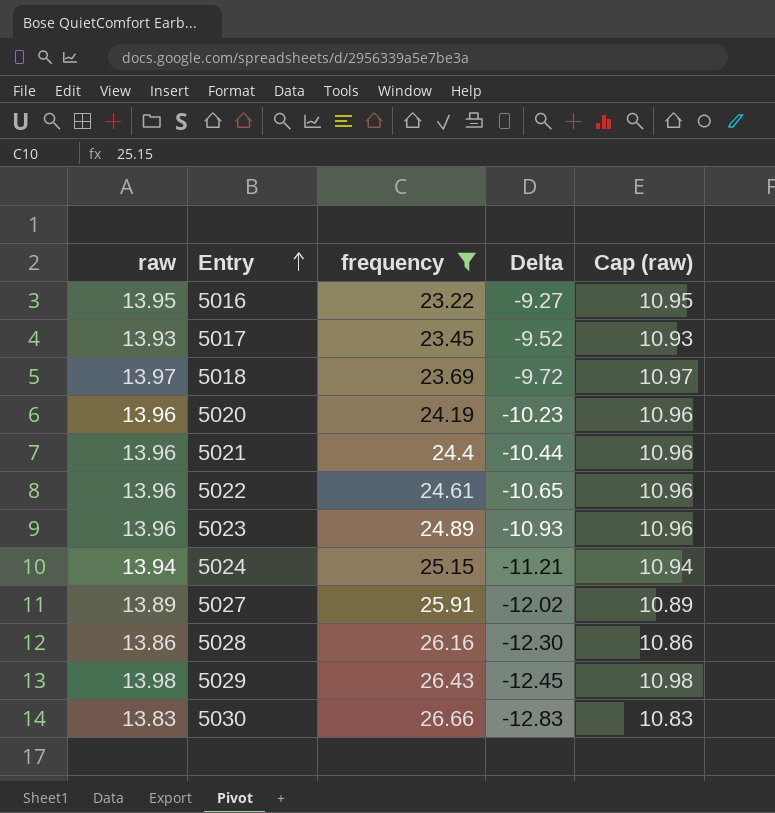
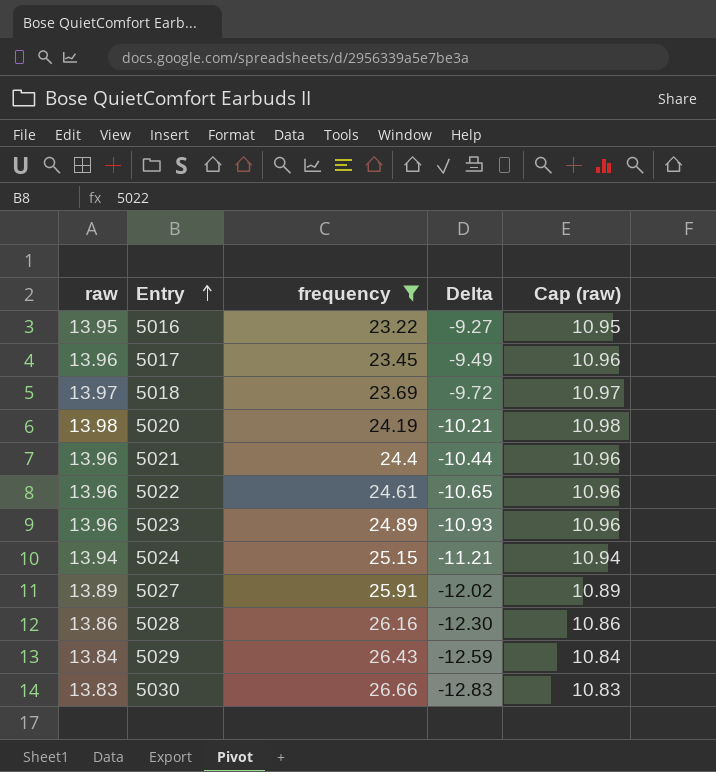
5017 | raw: 13.93 -> 13.96
5017 | Delta: -9.52 -> -9.49
5017 | Cap (raw): 10.93 -> 10.96
5020 | raw: 13.96 -> 13.98
5020 | Delta: -10.23 -> -10.21
5020 | Cap (raw): 10.96 -> 10.98
5029 | raw: 13.98 -> 13.84
5029 | Delta: -12.45 -> -12.59
5029 | Cap (raw): 10.98 -> 10.84

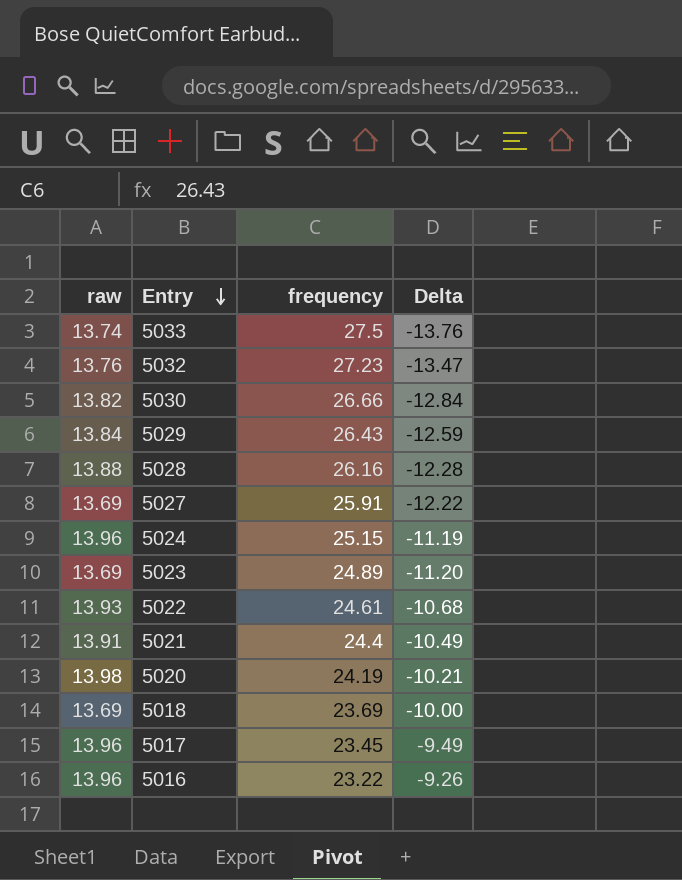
filter: frequency <= 26.66 -> none
row order: Entry ascending -> Entry descending
column Cap (raw) | formula: [raw] - 3 -> none
5030 | raw: 13.83 -> 13.82
5030 | Delta: -12.83 -> -12.84
5028 | raw: 13.86 -> 13.88
5028 | Delta: -12.30 -> -12.28
5027 | raw: 13.89 -> 13.69
5027 | Delta: -12.02 -> -12.22
5024 | raw: 13.94 -> 13.96
5024 | Delta: -11.21 -> -11.19
5023 | raw: 13.96 -> 13.69
5023 | Delta: -10.93 -> -11.20
5022 | raw: 13.96 -> 13.93
5022 | Delta: -10.65 -> -10.68
5021 | raw: 13.96 -> 13.91
5021 | Delta: -10.44 -> -10.49
5018 | raw: 13.97 -> 13.69
5018 | Delta: -9.72 -> -10.00
5016 | raw: 13.95 -> 13.96
5016 | Delta: -9.27 -> -9.26

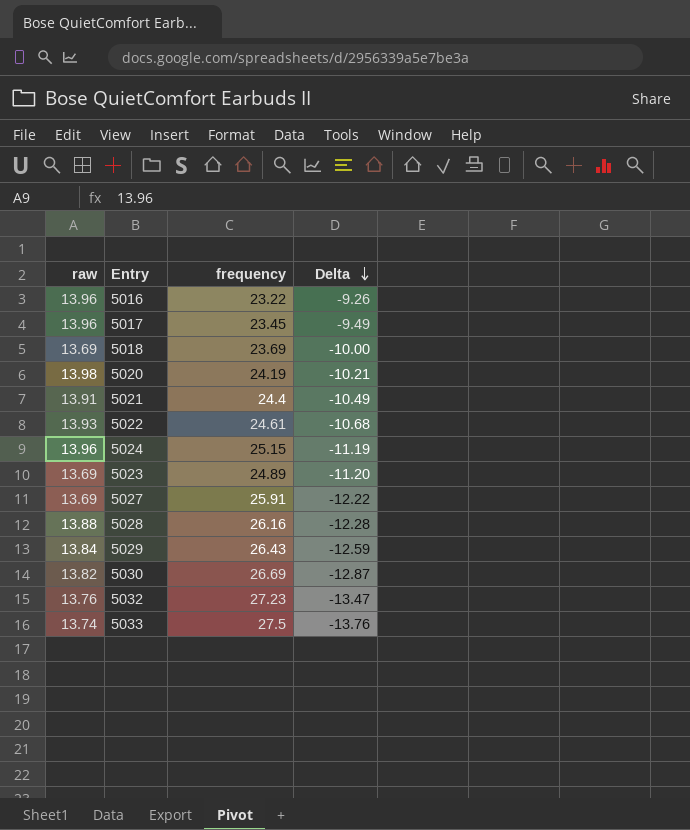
row order: Entry descending -> Delta descending
5030 | frequency: 26.66 -> 26.69
5030 | Delta: -12.84 -> -12.87

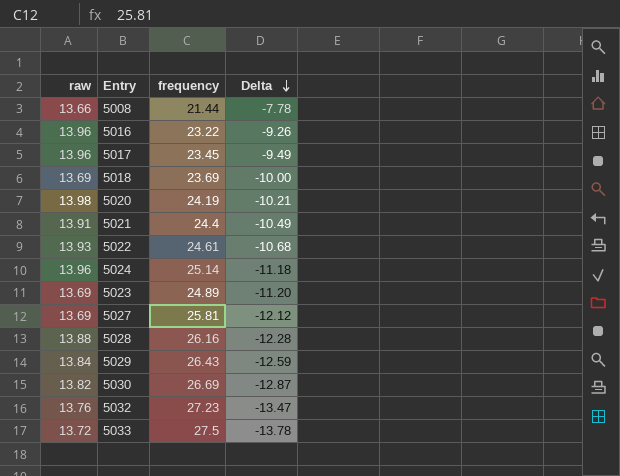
row 5008: none -> 13.66 | 21.44 | -7.78
5024 | frequency: 25.15 -> 25.14
5024 | Delta: -11.19 -> -11.18
5027 | frequency: 25.91 -> 25.81
5027 | Delta: -12.22 -> -12.12
5033 | raw: 13.74 -> 13.72
5033 | Delta: -13.76 -> -13.78

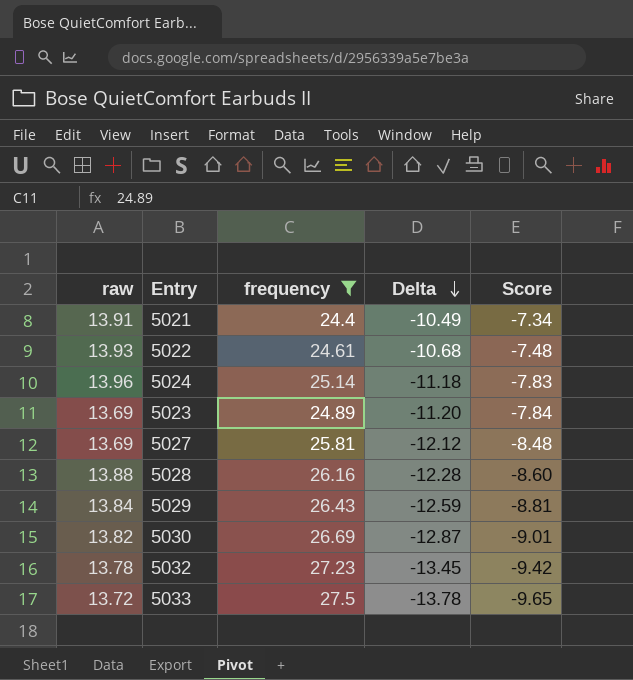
filter: none -> frequency >= 24.4
column Score | formula: none -> [Delta] * 0.7
5032 | raw: 13.76 -> 13.78
5032 | Delta: -13.47 -> -13.45

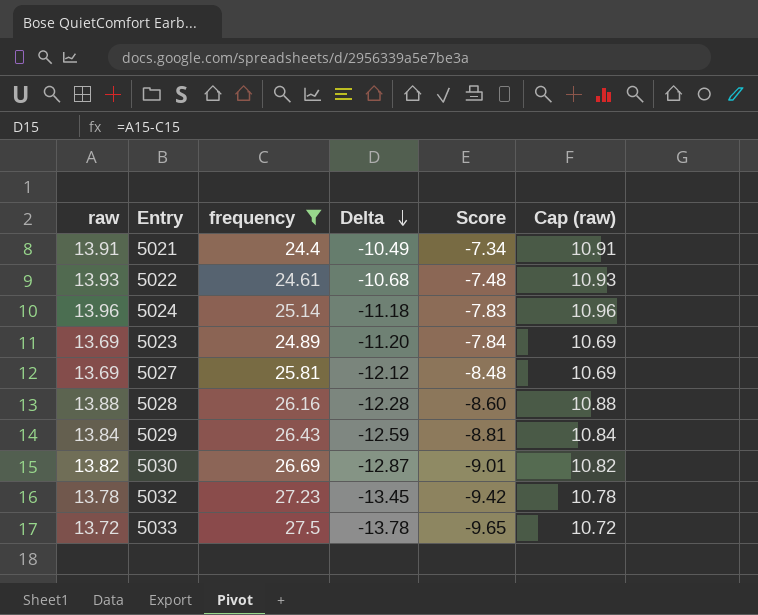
column Cap (raw) | formula: none -> [raw] - 3

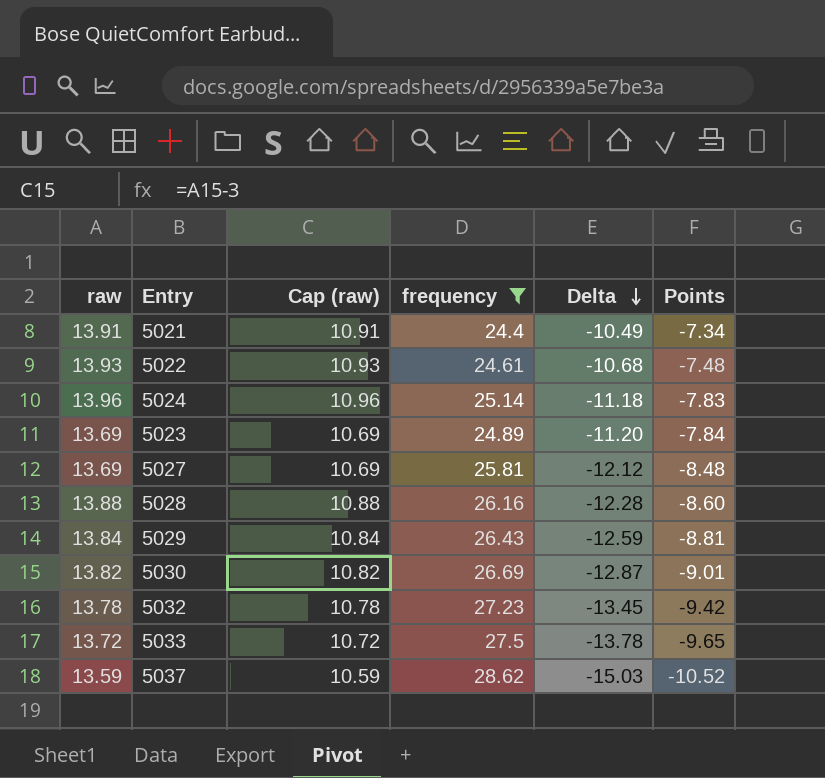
column Cap (raw) | position: 6 -> 3
column name: Score -> Points
row 5037: none -> 13.59 | 10.59 | 28.62 | -15.03 | -10.52

